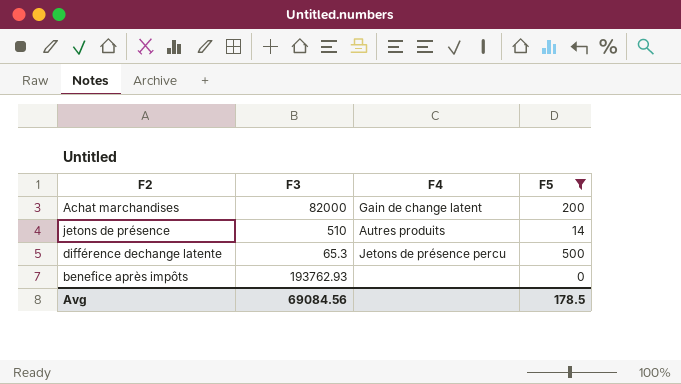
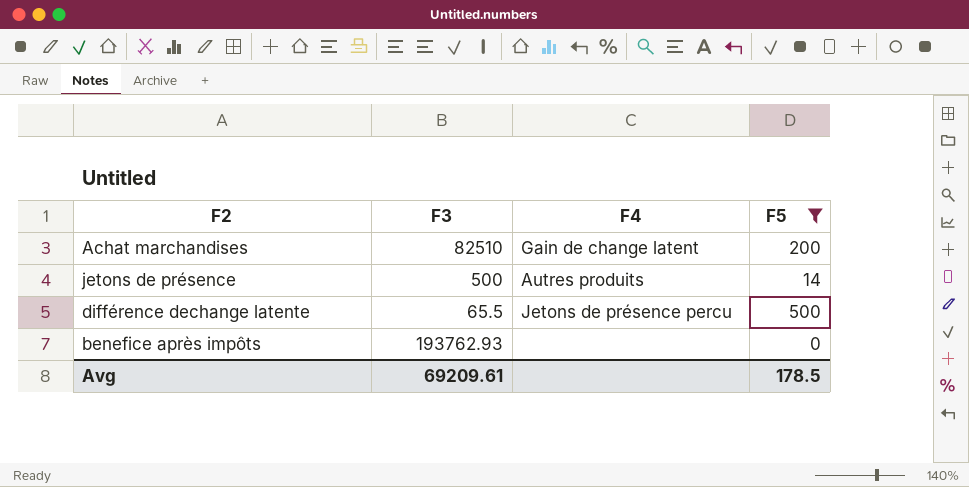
Achat marchandises | F3: 82000 -> 82510
jetons de présence | F3: 510 -> 500
différence dechange latente | F3: 65.3 -> 65.5
Avg | F3: 69084.56 -> 69209.61

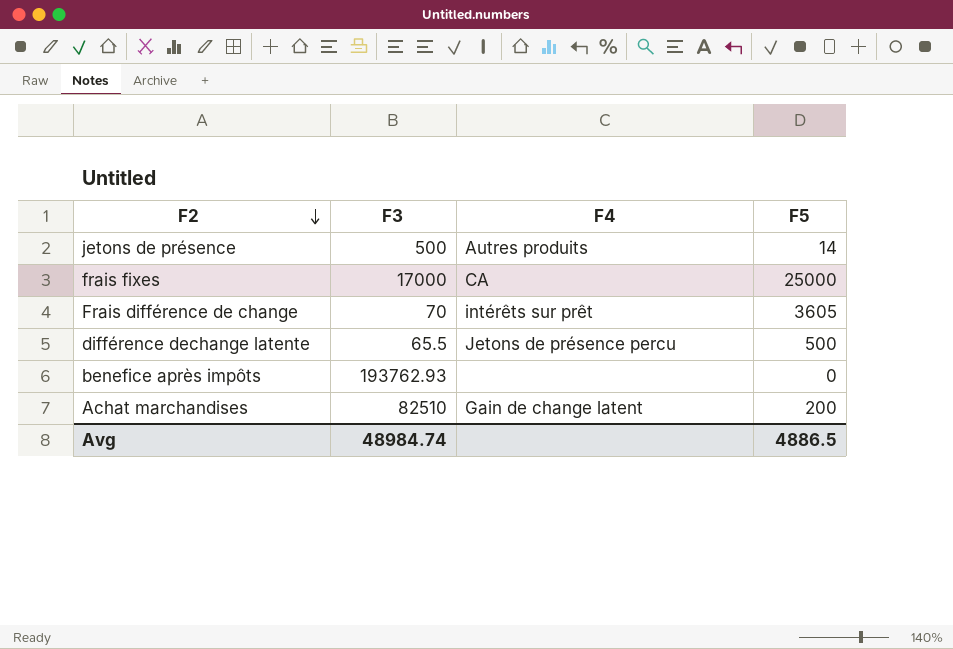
filter: F5 <= 500 -> none
row order: none -> F2 descending
Avg | F3: 69209.61 -> 48984.74
Avg | F5: 178.5 -> 4886.5

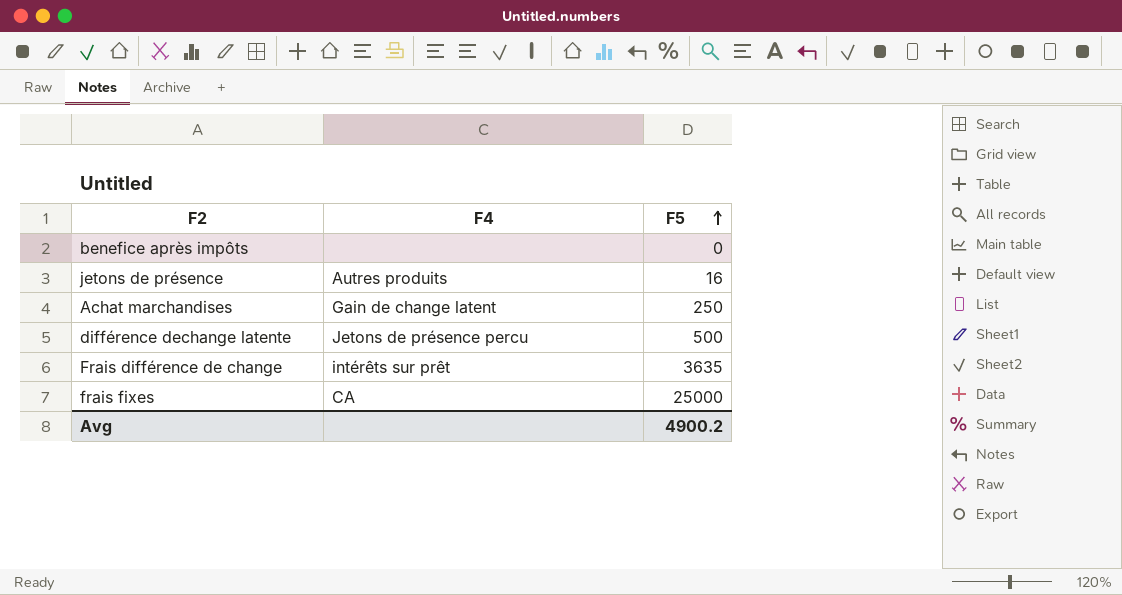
row order: F2 descending -> F5 ascending
column F3 | position: 2 -> none
jetons de présence | F5: 14 -> 16
Achat marchandises | F5: 200 -> 250
Frais différence de change | F5: 3605 -> 3635
Avg | F5: 4886.5 -> 4900.2

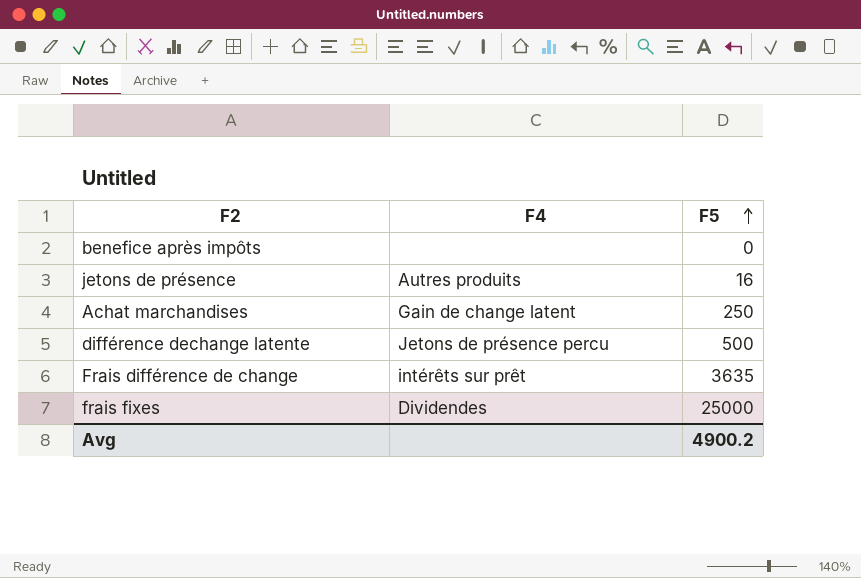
frais fixes | F4: CA -> Dividendes

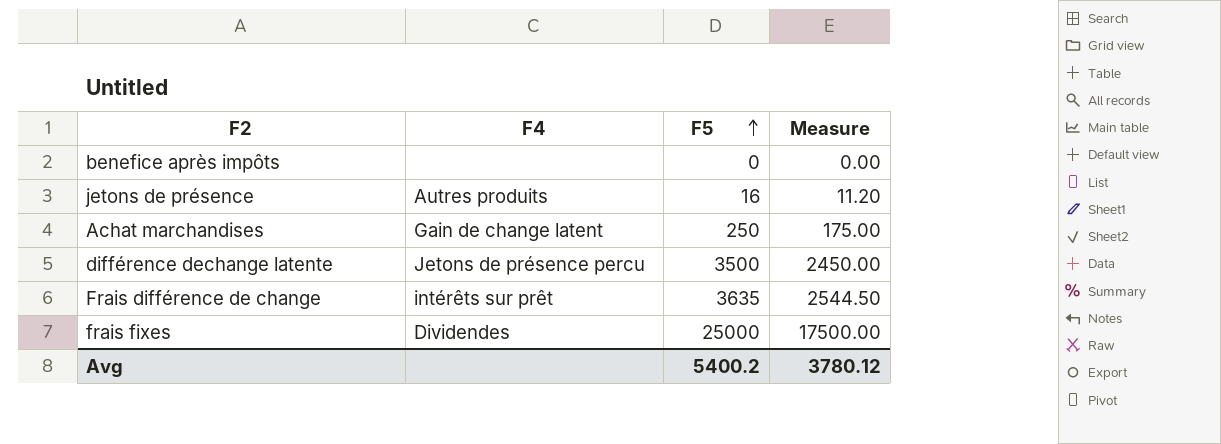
column Measure | formula: none -> [F5] * 0.7
différence dechange latente | F5: 500 -> 3500
Avg | F5: 4900.2 -> 5400.2

